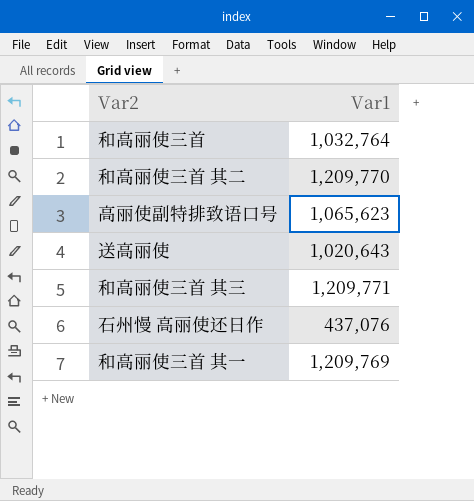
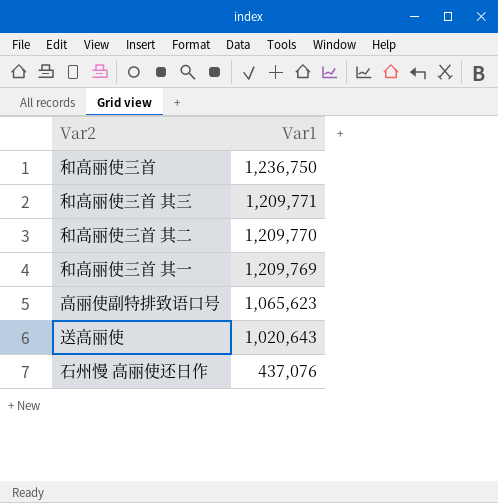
row order: none -> Var1 descending
和高丽使三首 | Var1: 1,032,764 -> 1,236,750

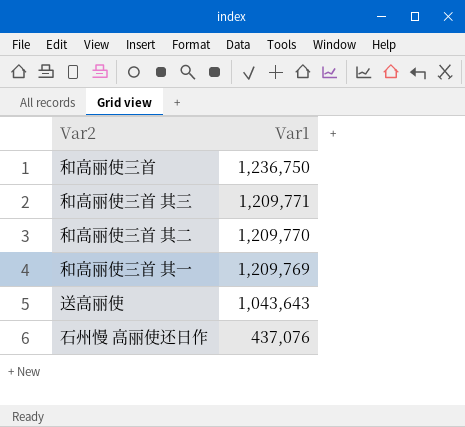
row 高丽使副特排致语口号: 1,065,623 -> none
送高丽使 | Var1: 1,020,643 -> 1,043,643

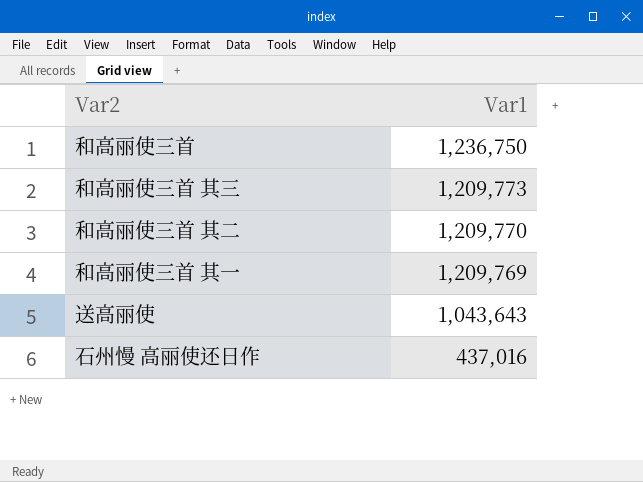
和高丽使三首 其三 | Var1: 1,209,771 -> 1,209,773
石州慢 高丽使还日作 | Var1: 437,076 -> 437,016

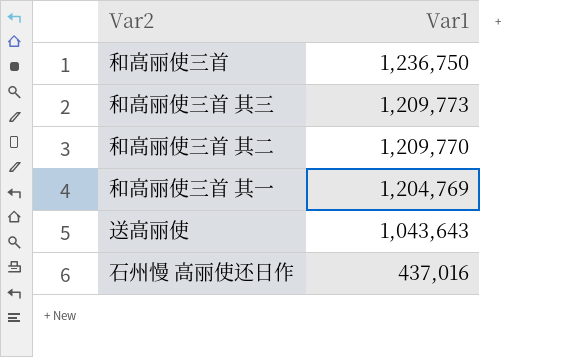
和高丽使三首 其一 | Var1: 1,209,769 -> 1,204,769

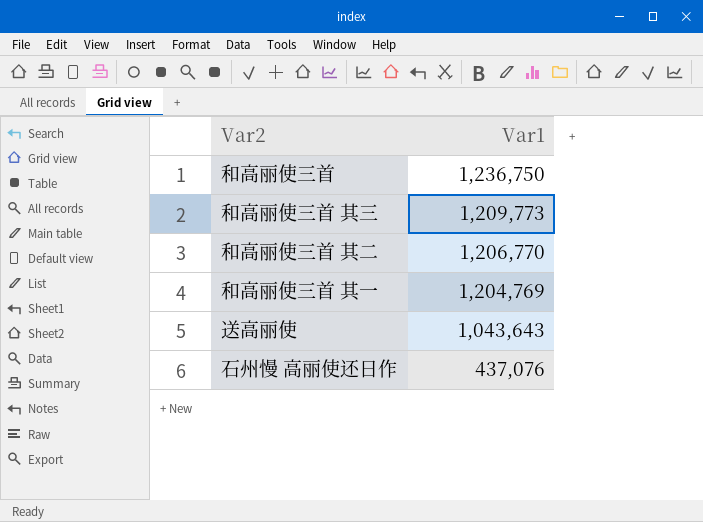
和高丽使三首 其二 | Var1: 1,209,770 -> 1,206,770
石州慢 高丽使还日作 | Var1: 437,016 -> 437,076

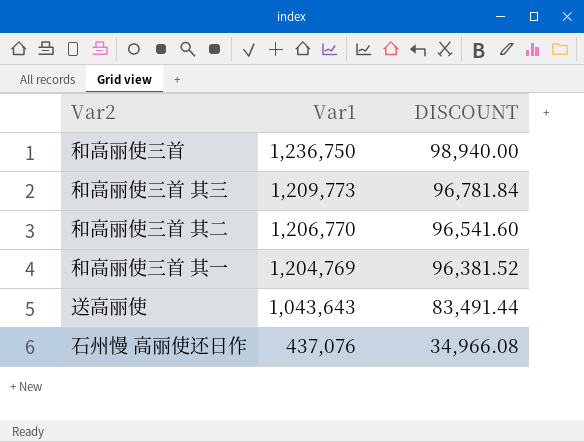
column DISCOUNT | formula: none -> [Var1] * 0.08

